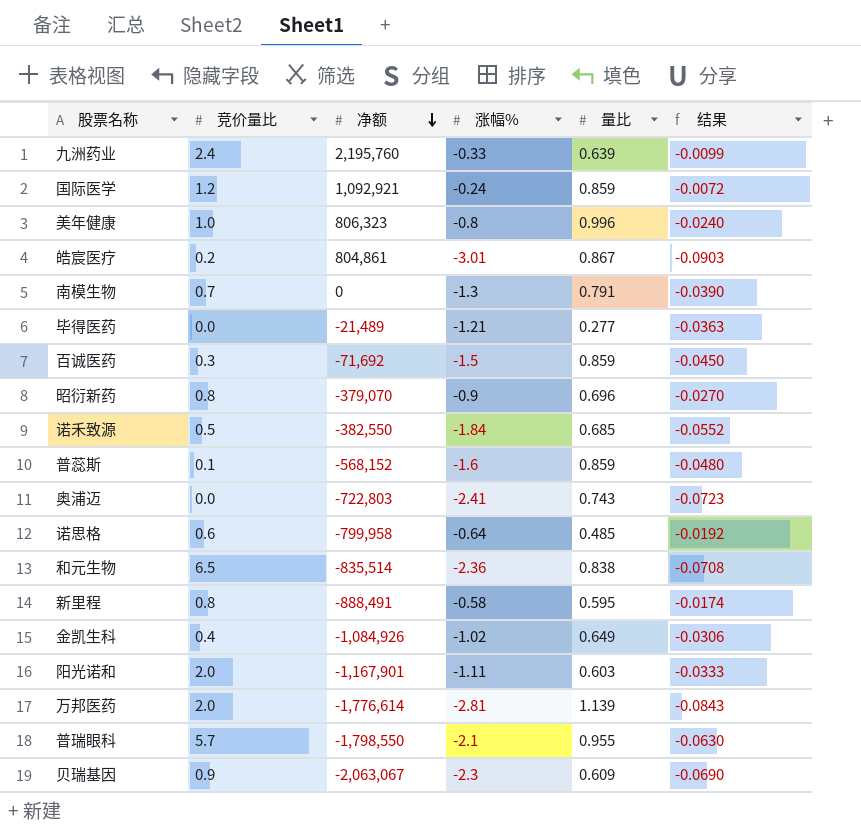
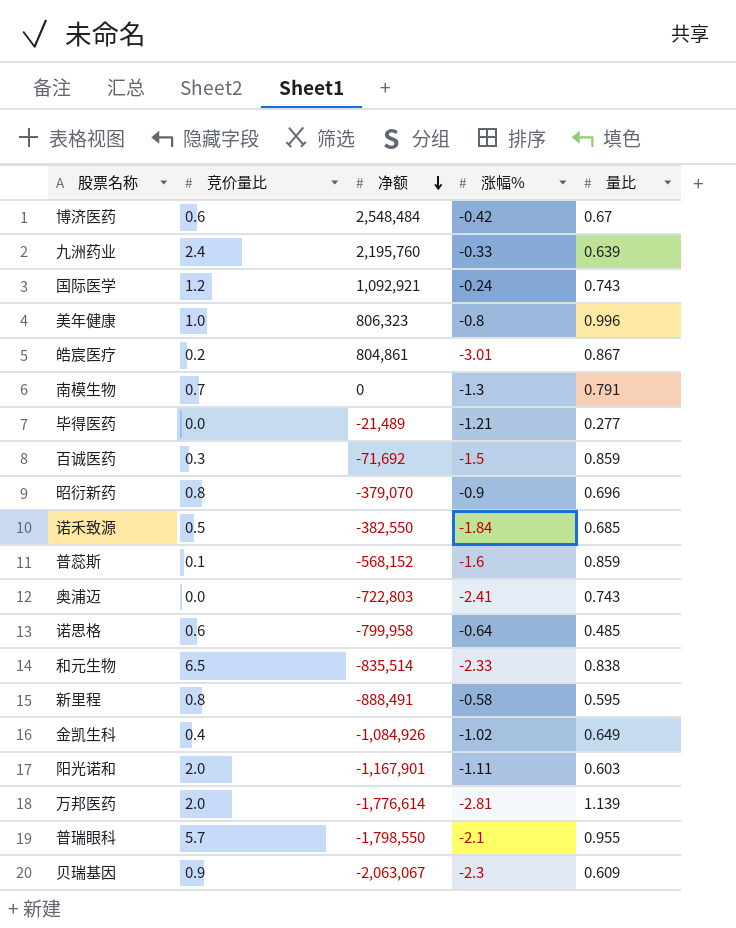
column 结果 | formula: [涨幅%] * 0.03 -> none
row 博济医药: none -> 0.6 | 2,548,484 | -0.42 | 0.67
国际医学 | 量比: 0.859 -> 0.743
和元生物 | 涨幅%: -2.36 -> -2.33

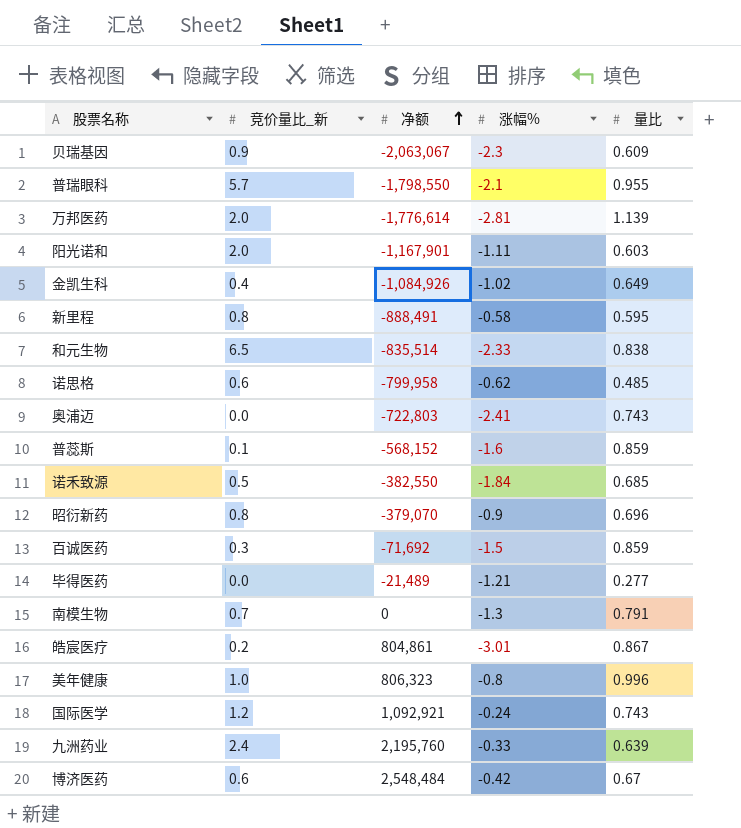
row order: 净额 descending -> 净额 ascending
column name: 竞价量比 -> 竞价量比_新
诺思格 | 涨幅%: -0.64 -> -0.62

